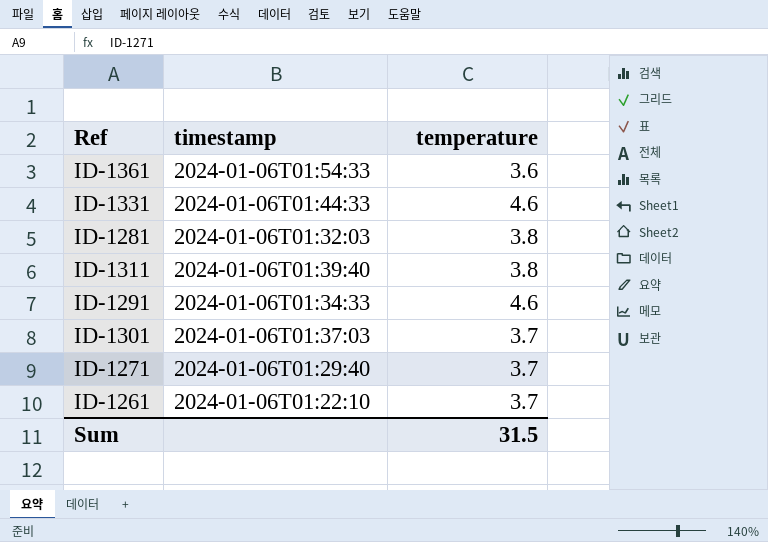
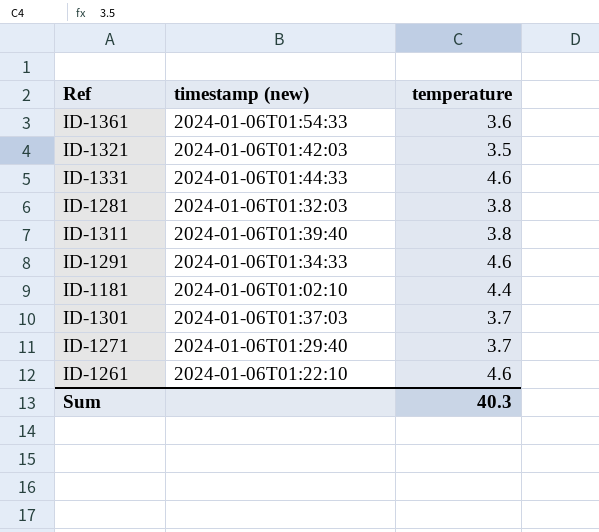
column name: timestamp -> timestamp (new)
row ID-1321: none -> 2024-01-06T01:42:03 | 3.5
row ID-1181: none -> 2024-01-06T01:02:10 | 4.4
ID-1261 | temperature: 3.7 -> 4.6
Sum | temperature: 31.5 -> 40.3

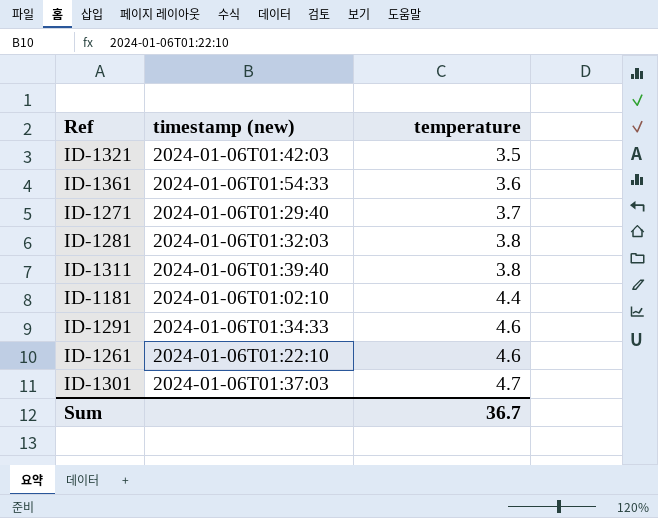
row order: none -> temperature ascending
row ID-1331: 2024-01-06T01:44:33 | 4.6 -> none
ID-1301 | temperature: 3.7 -> 4.7
Sum | temperature: 40.3 -> 36.7

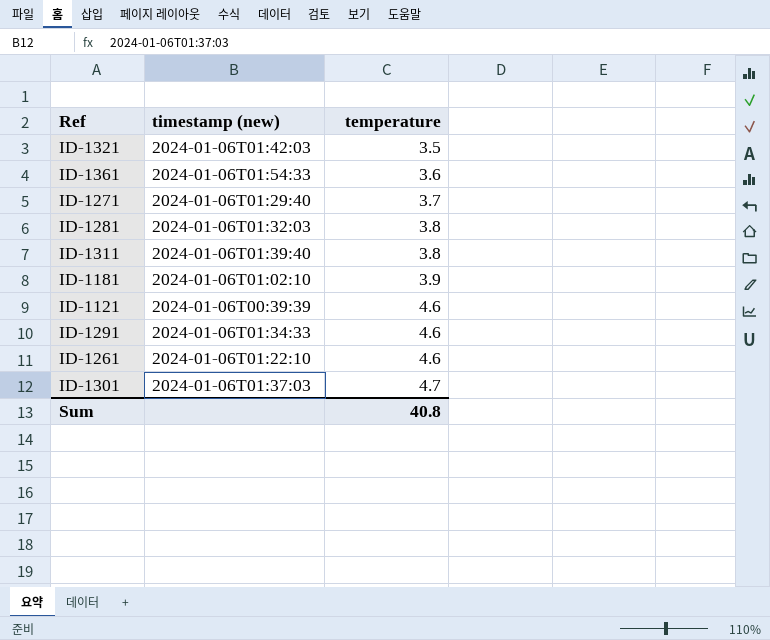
ID-1181 | temperature: 4.4 -> 3.9
row ID-1121: none -> 2024-01-06T00:39:39 | 4.6
Sum | temperature: 36.7 -> 40.8

